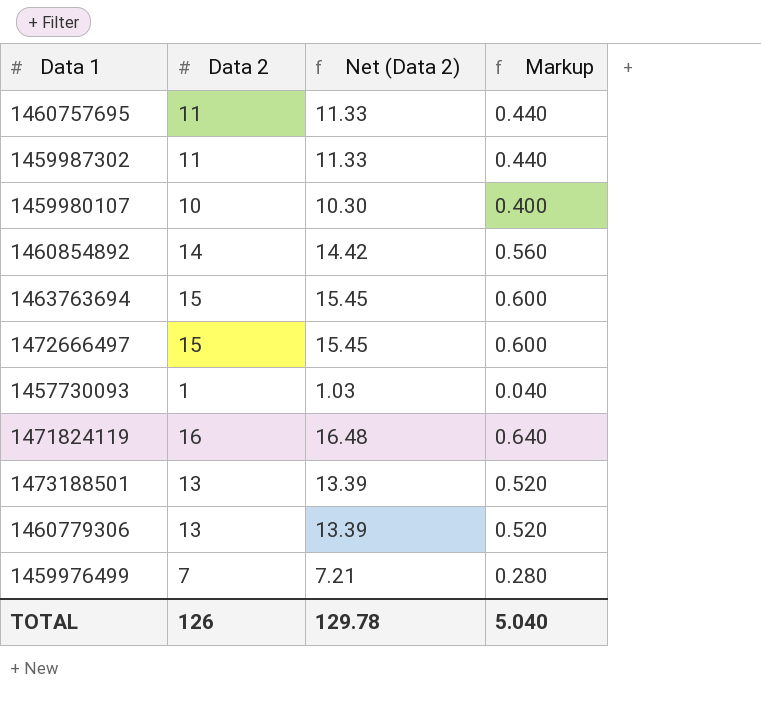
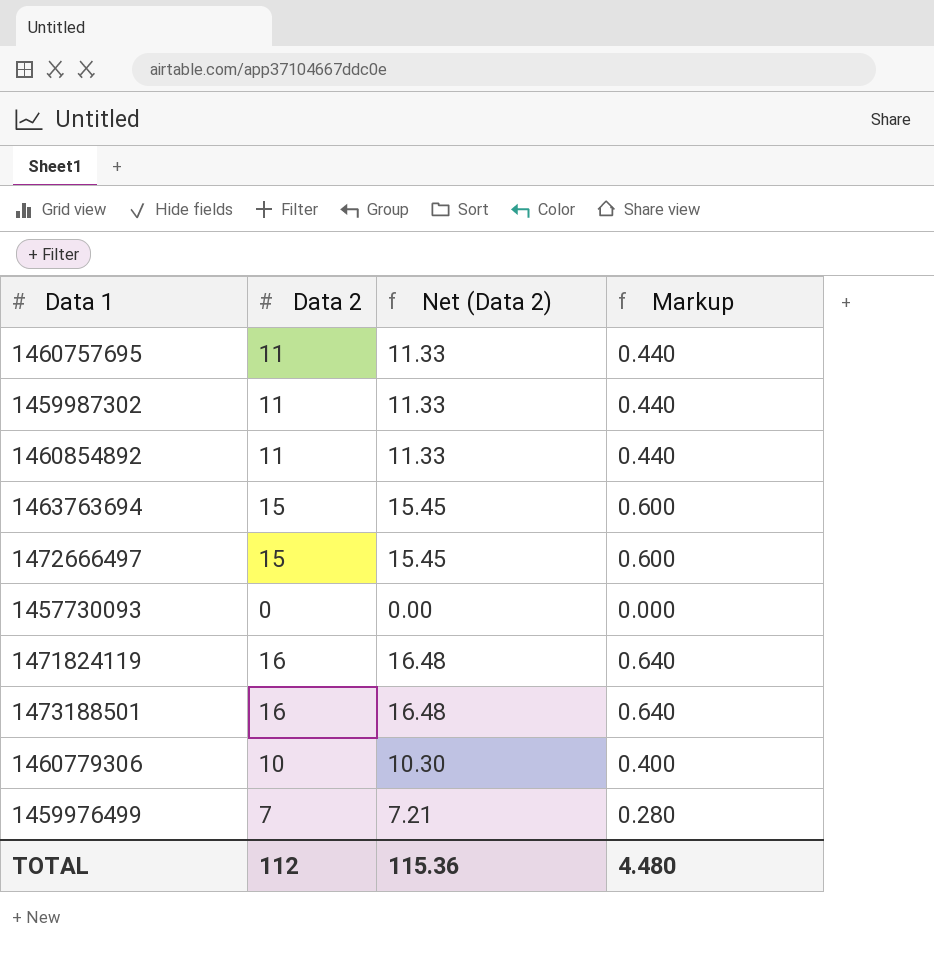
row 1459980107: 10 | 10.30 | 0.400 -> none
1460854892 | Data 2: 14 -> 11
1460854892 | Net (Data 2): 14.42 -> 11.33
1460854892 | Markup: 0.560 -> 0.440
1457730093 | Data 2: 1 -> 0
1457730093 | Net (Data 2): 1.03 -> 0.00
1457730093 | Markup: 0.040 -> 0.000
1473188501 | Data 2: 13 -> 16
1473188501 | Net (Data 2): 13.39 -> 16.48
1473188501 | Markup: 0.520 -> 0.640
1460779306 | Data 2: 13 -> 10
1460779306 | Net (Data 2): 13.39 -> 10.30
1460779306 | Markup: 0.520 -> 0.400
TOTAL | Data 2: 126 -> 112
TOTAL | Net (Data 2): 129.78 -> 115.36
TOTAL | Markup: 5.040 -> 4.480

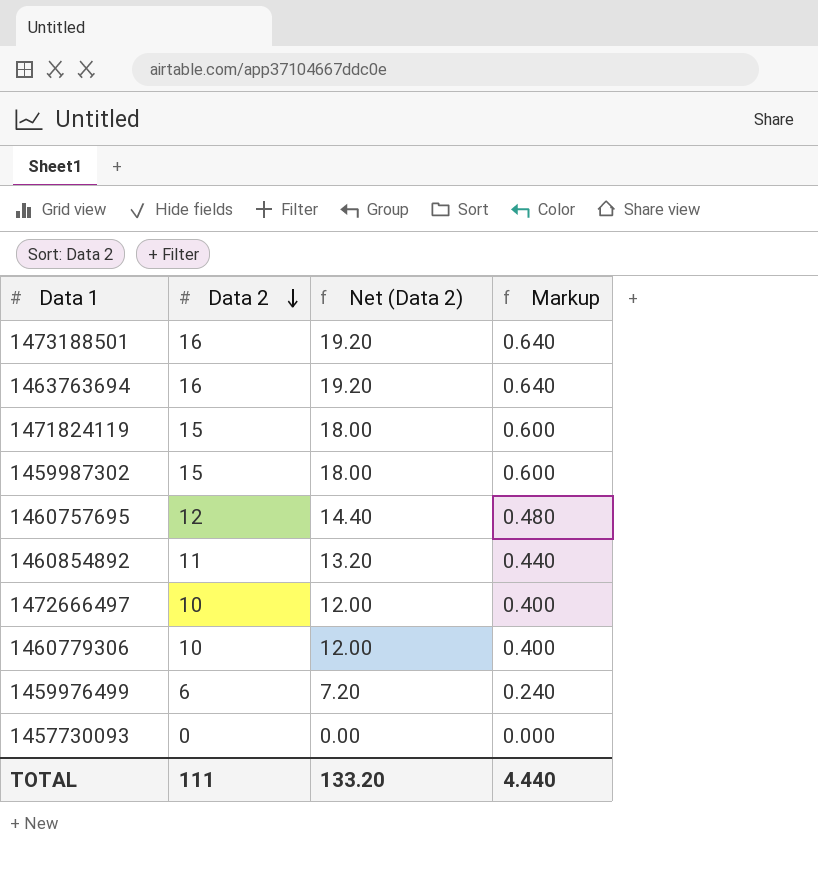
row order: none -> Data 2 descending
column Net (Data 2) | formula: [Data 2] * 1.03 -> [Data 2] * 1.2
1463763694 | Data 2: 15 -> 16
1463763694 | Markup: 0.600 -> 0.640
1471824119 | Data 2: 16 -> 15
1471824119 | Markup: 0.640 -> 0.600
1459987302 | Data 2: 11 -> 15
1459987302 | Markup: 0.440 -> 0.600
1460757695 | Data 2: 11 -> 12
1460757695 | Markup: 0.440 -> 0.480
1472666497 | Data 2: 15 -> 10
1472666497 | Markup: 0.600 -> 0.400
1459976499 | Data 2: 7 -> 6
1459976499 | Markup: 0.280 -> 0.240
TOTAL | Data 2: 112 -> 111
TOTAL | Net (Data 2): 115.36 -> 133.20
TOTAL | Markup: 4.480 -> 4.440

